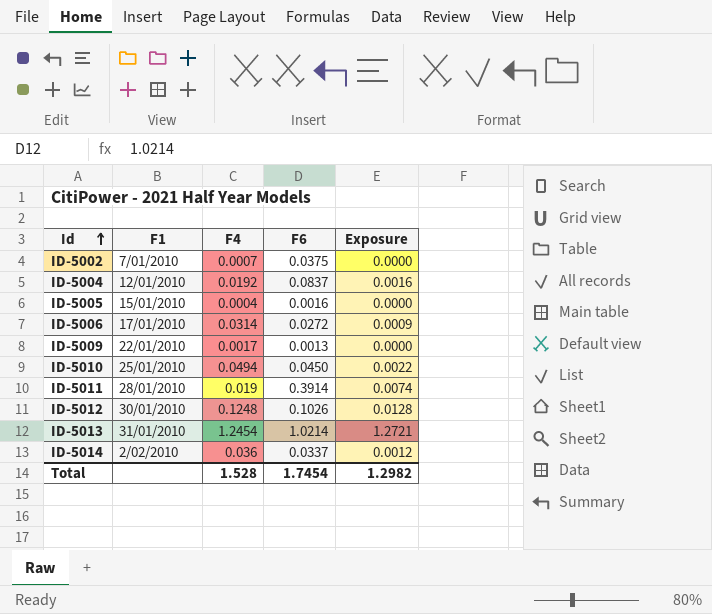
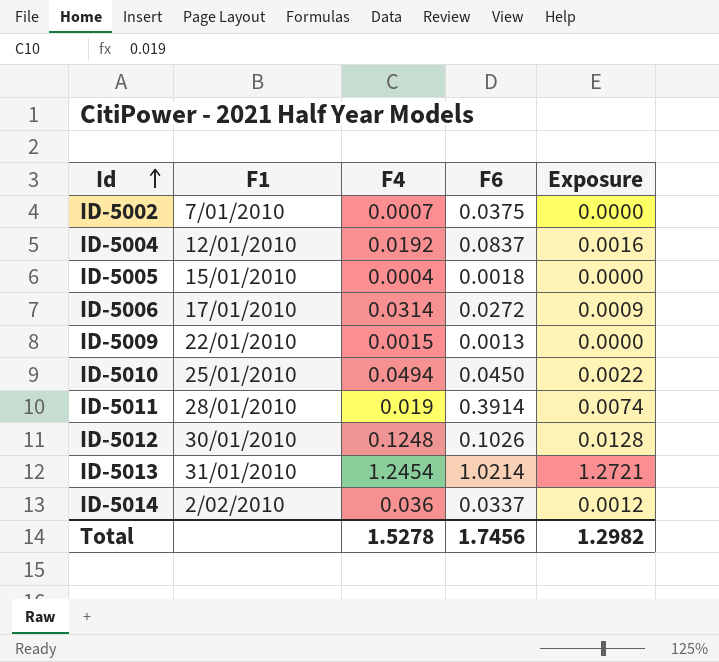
ID-5005 | F6: 0.0016 -> 0.0018
ID-5009 | F4: 0.0017 -> 0.0015
Total | F4: 1.528 -> 1.5278
Total | F6: 1.7454 -> 1.7456

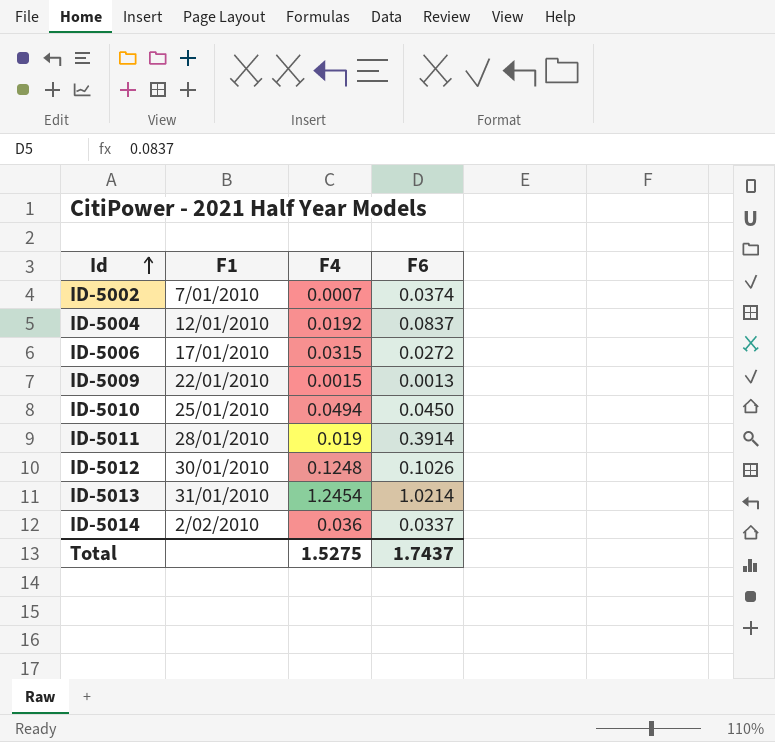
column Exposure | formula: [F4] * [F6] -> none
row ID-5005: 15/01/2010 | 0.0004 | 0.0018 | 0.0000 -> none
ID-5002 | F6: 0.0375 -> 0.0374
ID-5006 | F4: 0.0314 -> 0.0315
Total | F4: 1.5278 -> 1.5275
Total | F6: 1.7456 -> 1.7437

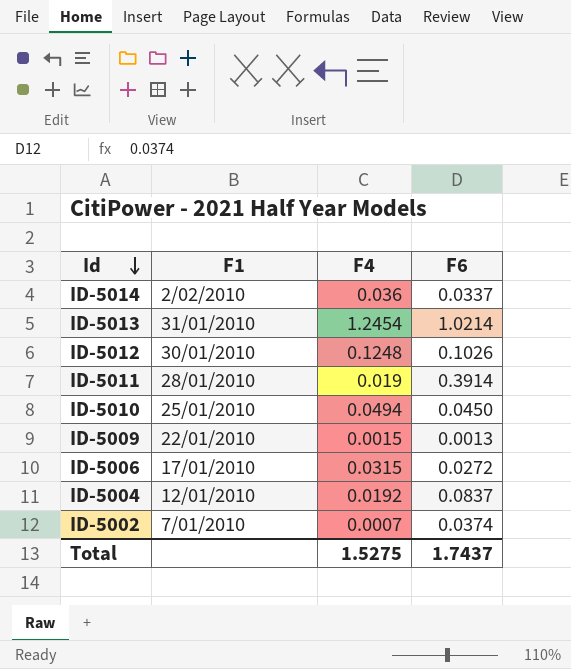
row order: Id ascending -> Id descending

